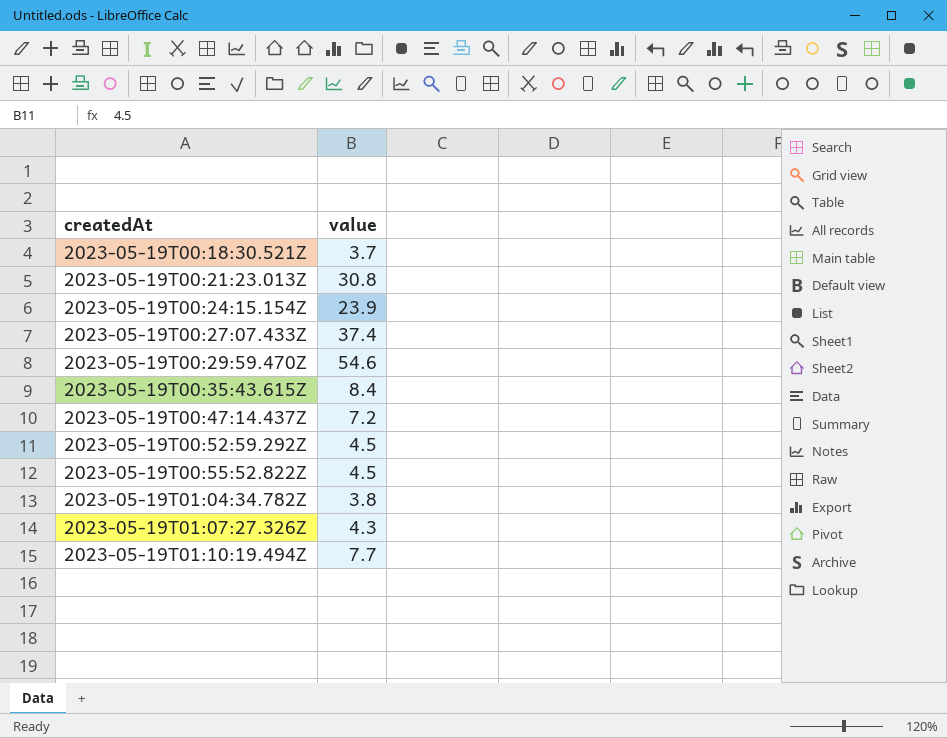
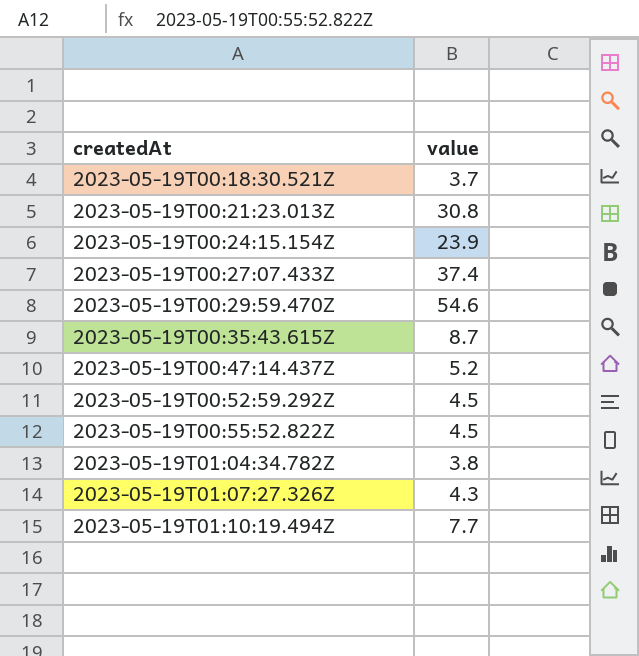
2023-05-19T00:35:43.615Z | value: 8.4 -> 8.7
2023-05-19T00:47:14.437Z | value: 7.2 -> 5.2

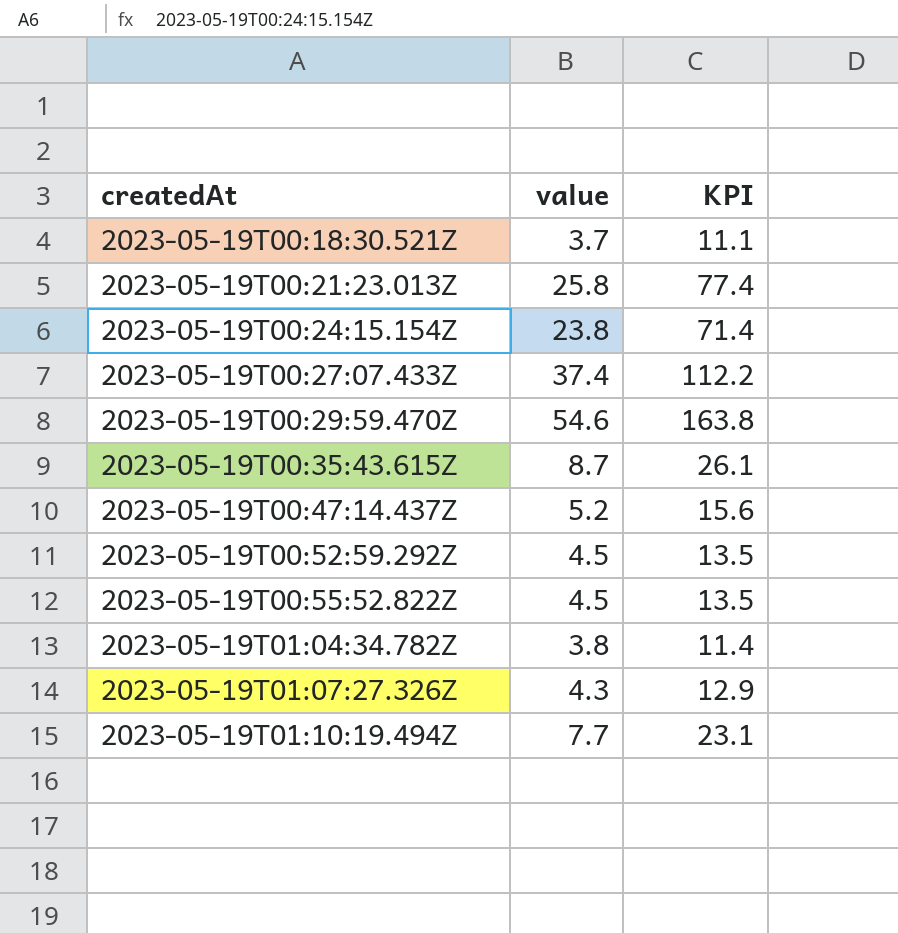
column KPI | formula: none -> [value] * 3
2023-05-19T00:21:23.013Z | value: 30.8 -> 25.8
2023-05-19T00:24:15.154Z | value: 23.9 -> 23.8

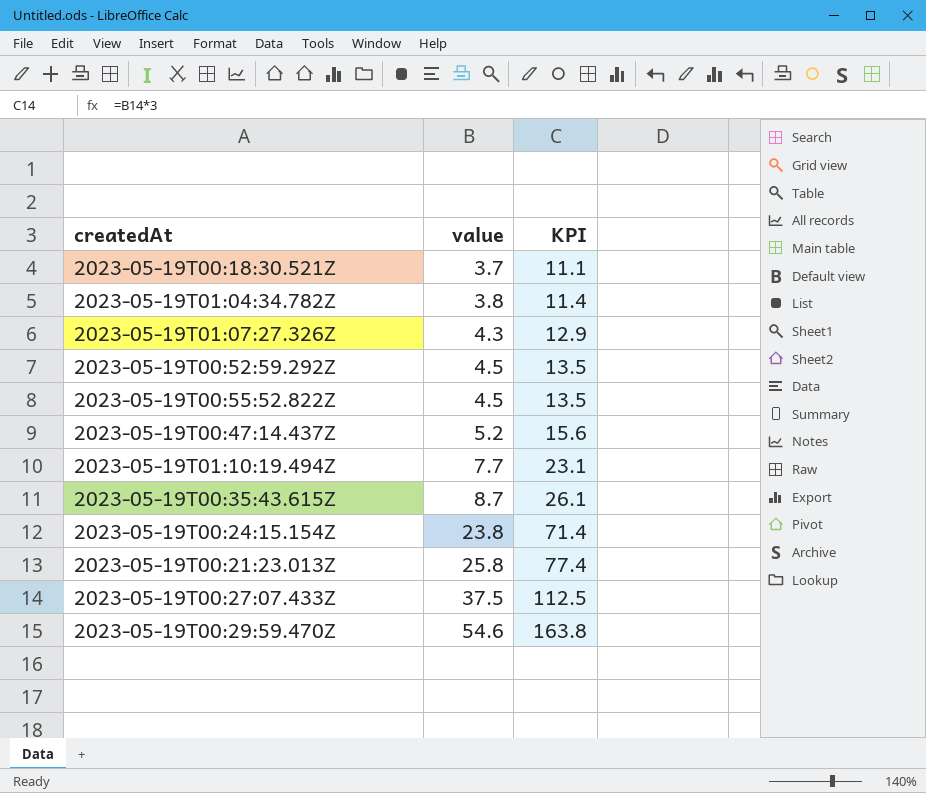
row order: createdAt ascending -> value ascending
2023-05-19T00:27:07.433Z | value: 37.4 -> 37.5
2023-05-19T00:27:07.433Z | KPI: 112.2 -> 112.5

